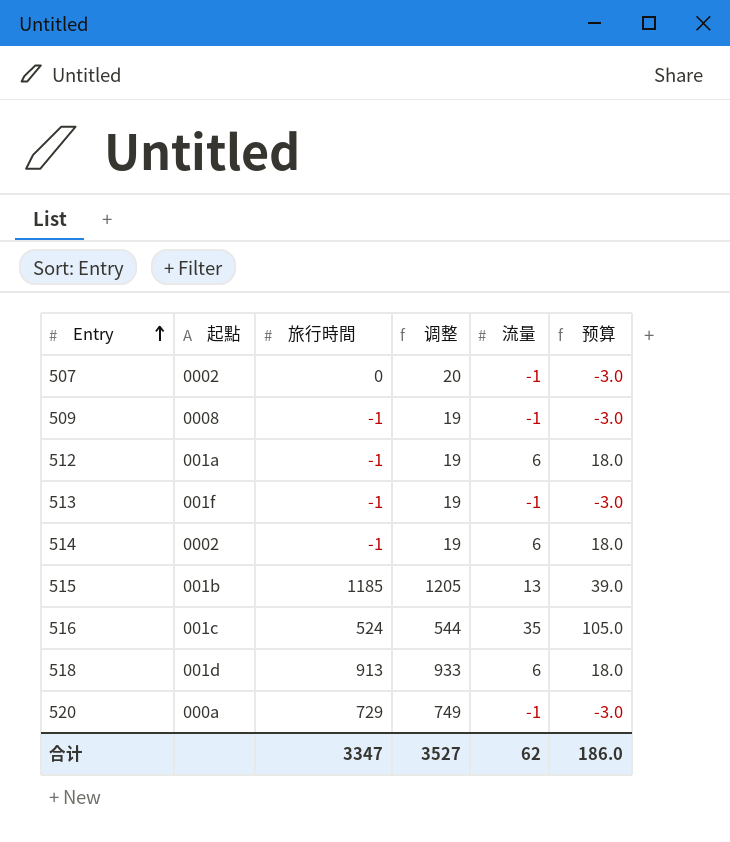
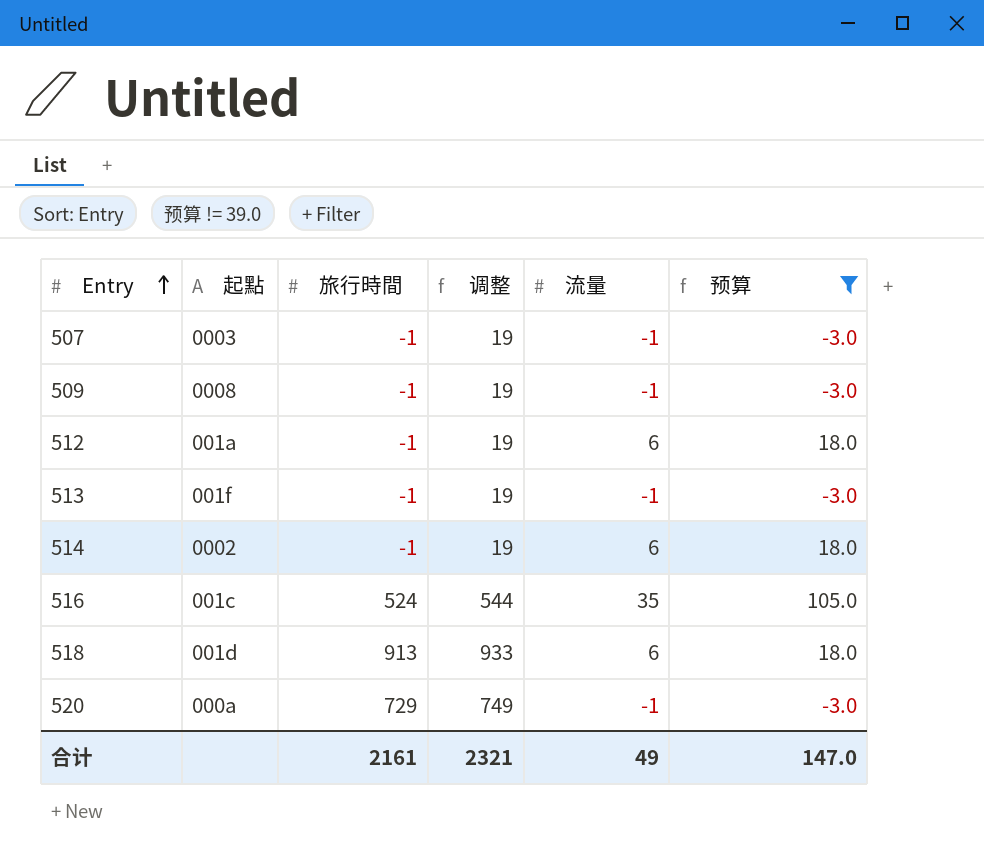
filter: none -> 预算 != 39.0
507 | 起點: 0002 -> 0003
507 | 旅行時間: 0 -> -1
507 | 调整: 20 -> 19
合计 | 旅行時間: 3347 -> 2161
合计 | 调整: 3527 -> 2321
合计 | 流量: 62 -> 49
合计 | 预算: 186.0 -> 147.0

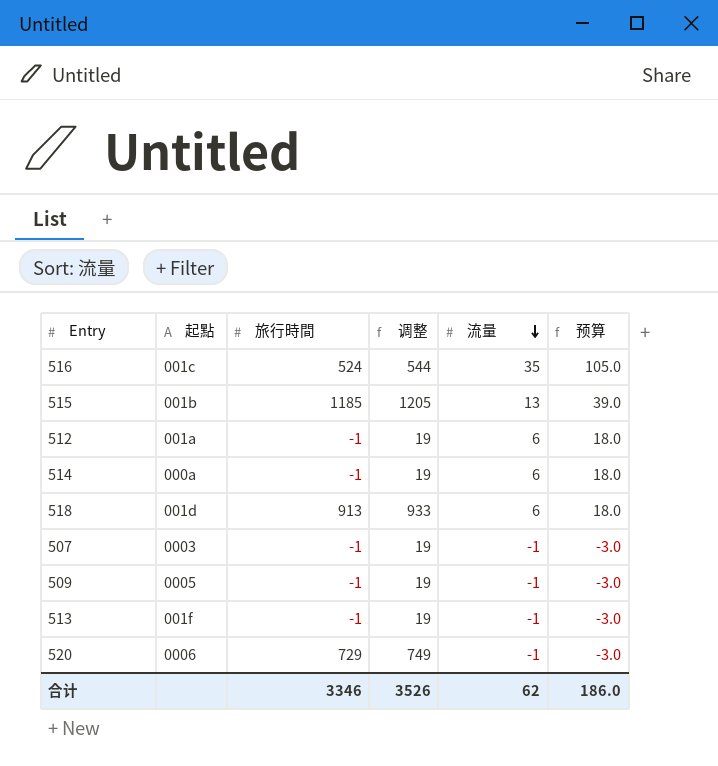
filter: 预算 != 39.0 -> none
row order: Entry ascending -> 流量 descending
514 | 起點: 0002 -> 000a
509 | 起點: 0008 -> 0005
520 | 起點: 000a -> 0006
合计 | 旅行時間: 2161 -> 3346
合计 | 调整: 2321 -> 3526
合计 | 流量: 49 -> 62
合计 | 预算: 147.0 -> 186.0

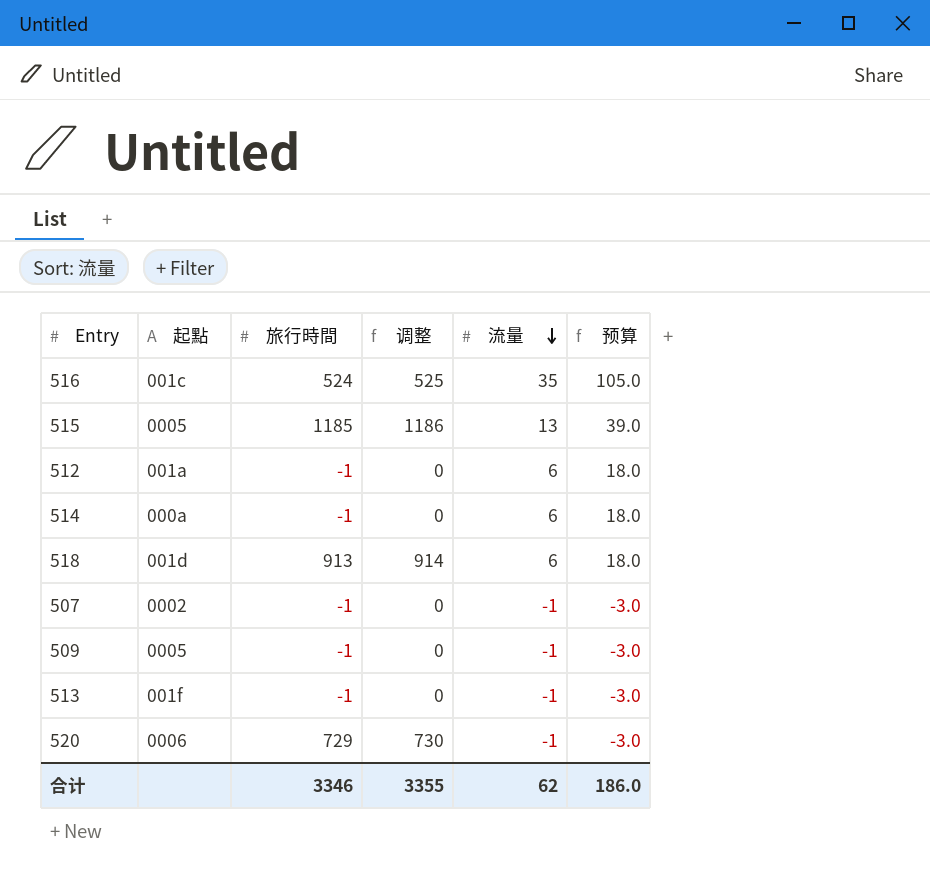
column 调整 | formula: [旅行時間] + 20 -> [旅行時間] + 1
515 | 起點: 001b -> 0005
507 | 起點: 0003 -> 0002
合计 | 调整: 3526 -> 3355

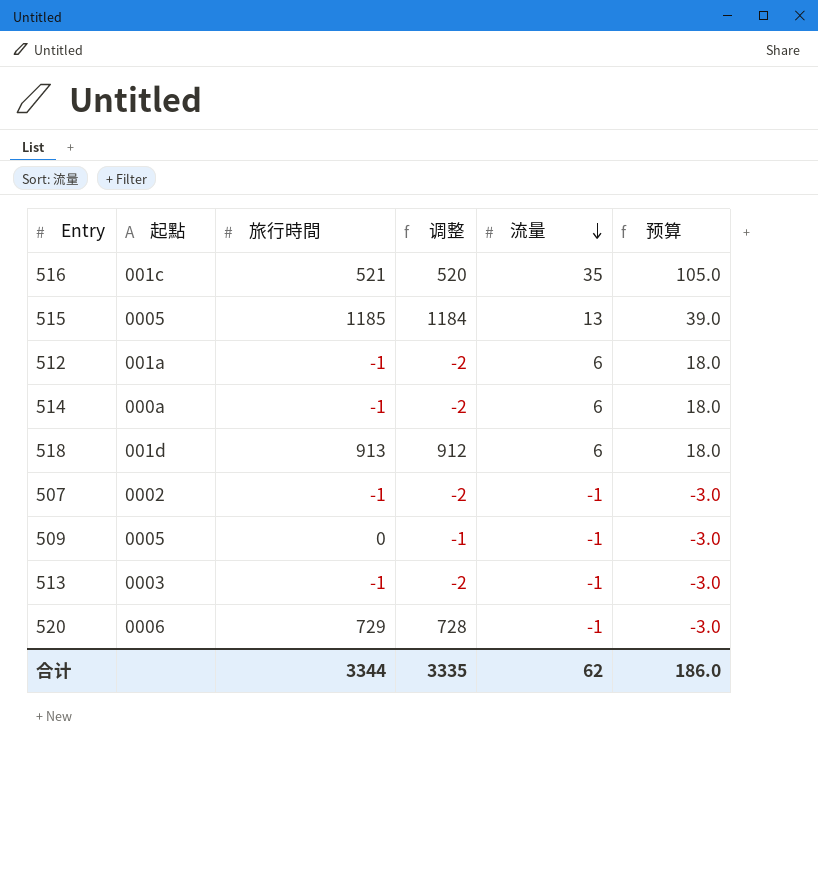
column 调整 | formula: [旅行時間] + 1 -> [旅行時間] - 1
516 | 旅行時間: 524 -> 521
509 | 旅行時間: -1 -> 0
513 | 起點: 001f -> 0003
合计 | 旅行時間: 3346 -> 3344
合计 | 调整: 3355 -> 3335

